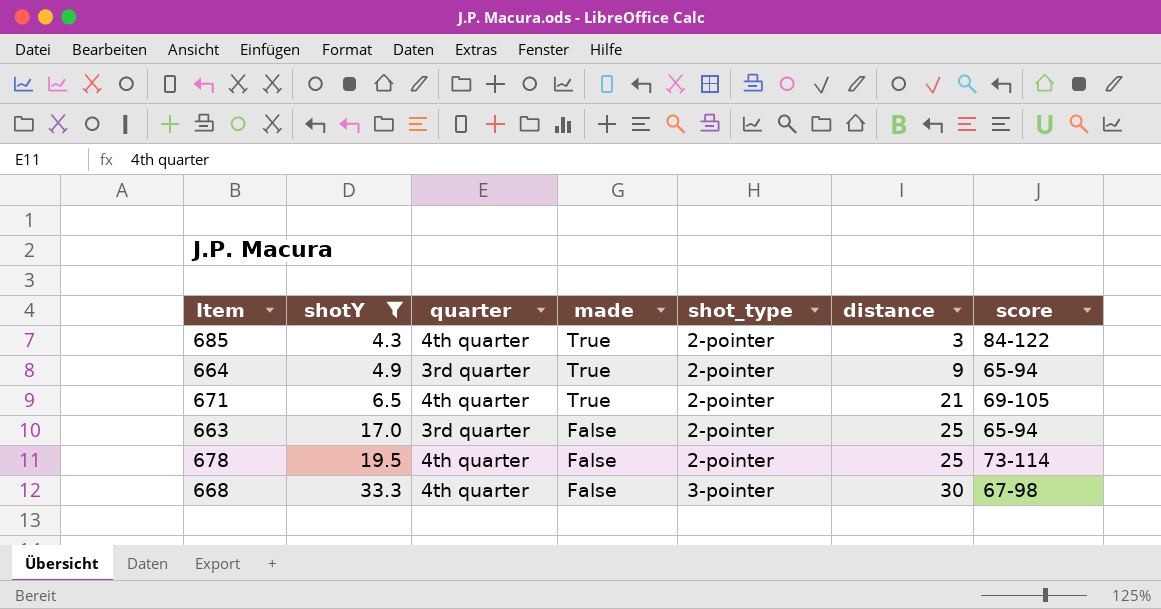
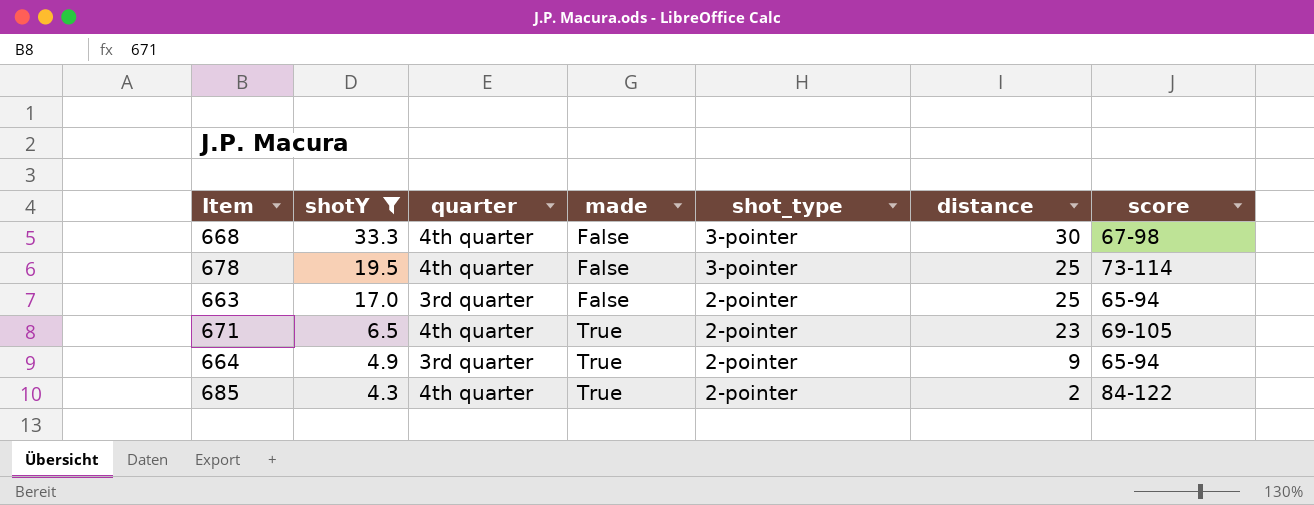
row order: shotY ascending -> shotY descending
678 | shot_type: 2-pointer -> 3-pointer
671 | distance: 21 -> 23
685 | distance: 3 -> 2

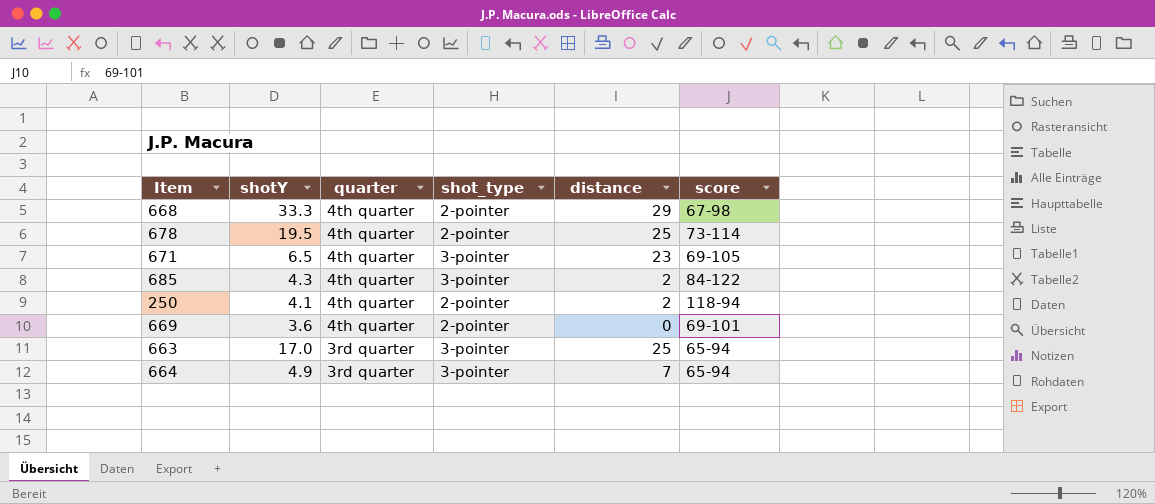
filter: shotY >= 4.3 -> none
row order: shotY descending -> quarter descending
column made | position: 4 -> none
668 | shot_type: 3-pointer -> 2-pointer
668 | distance: 30 -> 29
678 | shot_type: 3-pointer -> 2-pointer
671 | shot_type: 2-pointer -> 3-pointer
685 | shot_type: 2-pointer -> 3-pointer
663 | shot_type: 2-pointer -> 3-pointer
664 | shot_type: 2-pointer -> 3-pointer
664 | distance: 9 -> 7

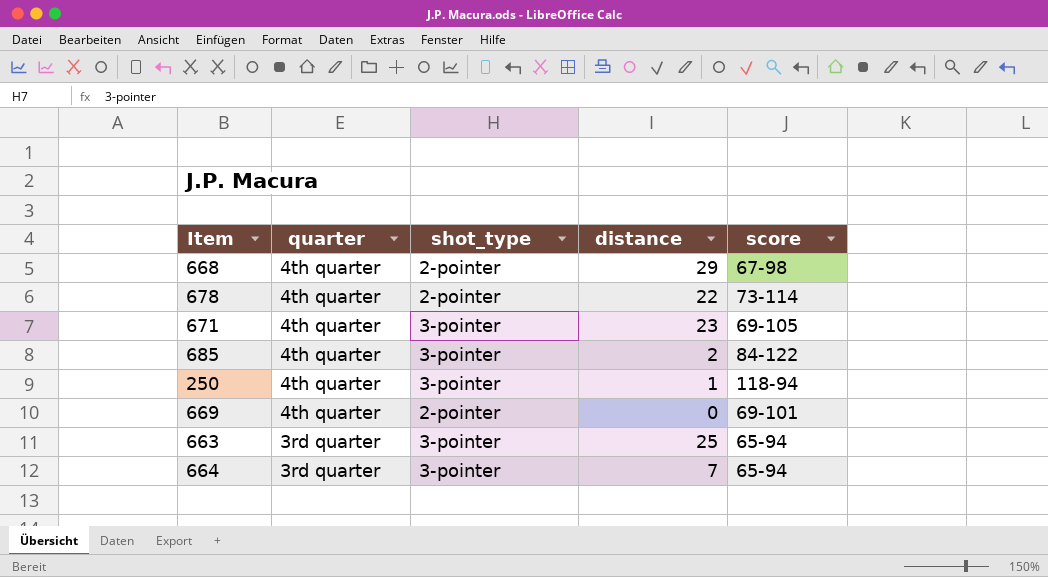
column shotY | position: 2 -> none
678 | distance: 25 -> 22
250 | shot_type: 2-pointer -> 3-pointer
250 | distance: 2 -> 1

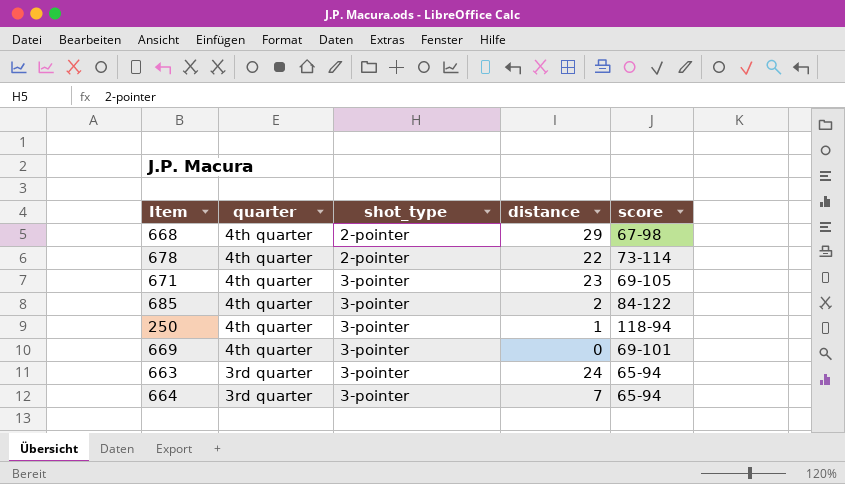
669 | shot_type: 2-pointer -> 3-pointer
663 | distance: 25 -> 24

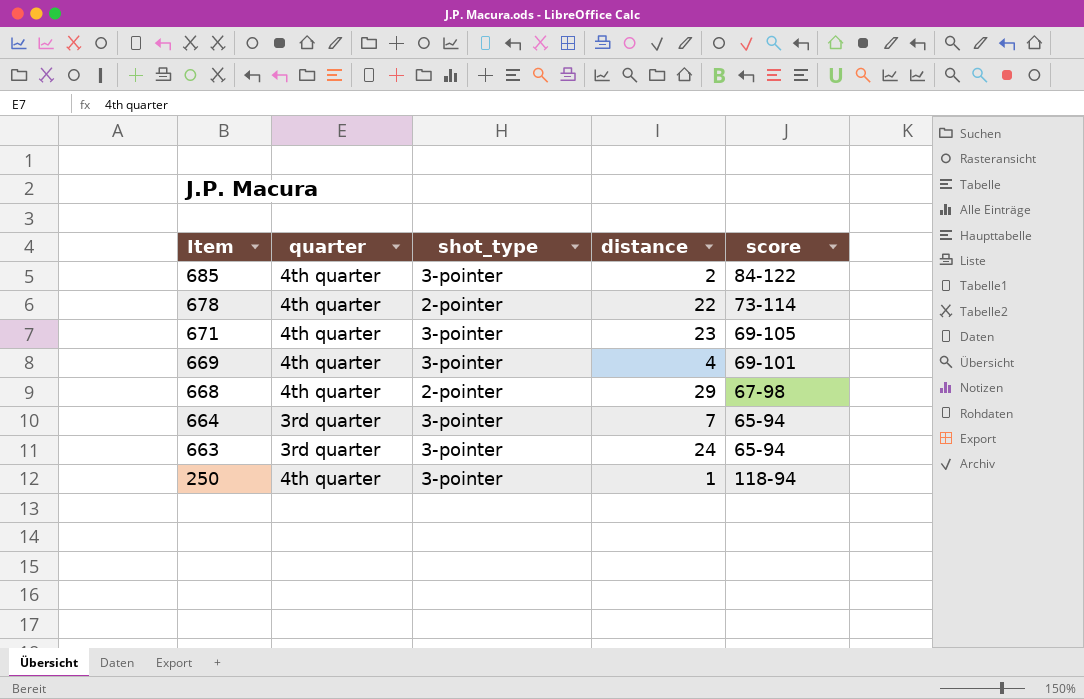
row order: quarter descending -> Item descending
669 | distance: 0 -> 4

